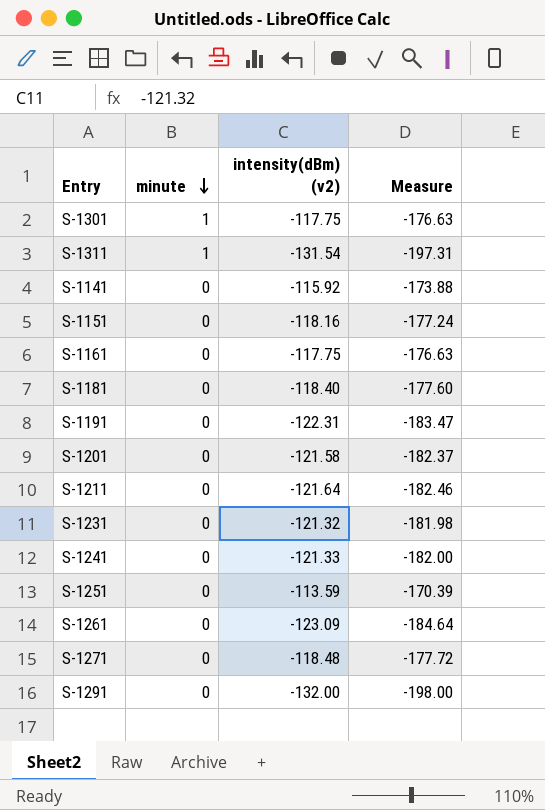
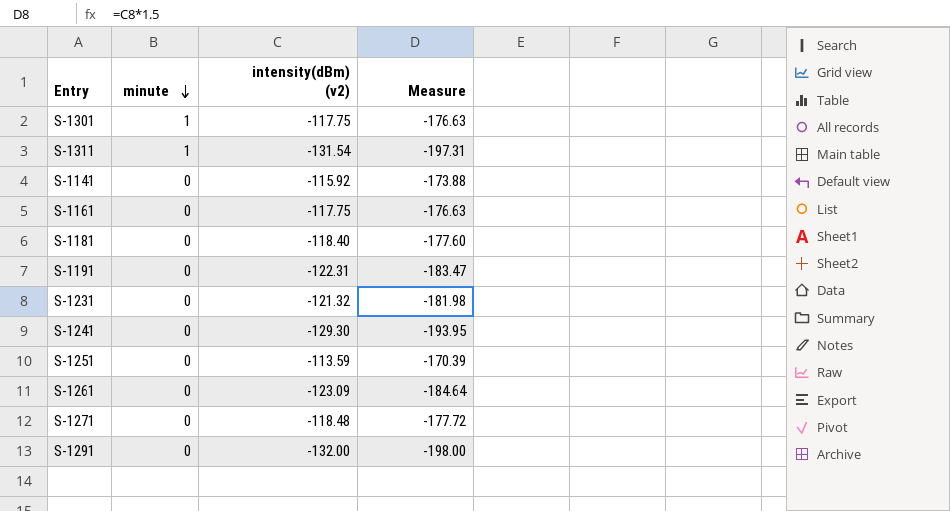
row S-1151: 0 | -118.16 | -177.24 -> none
row S-1201: 0 | -121.58 | -182.37 -> none
row S-1211: 0 | -121.64 | -182.46 -> none
S-1241 | intensity(dBm) (v2): -121.33 -> -129.30
S-1241 | Measure: -182.00 -> -193.95

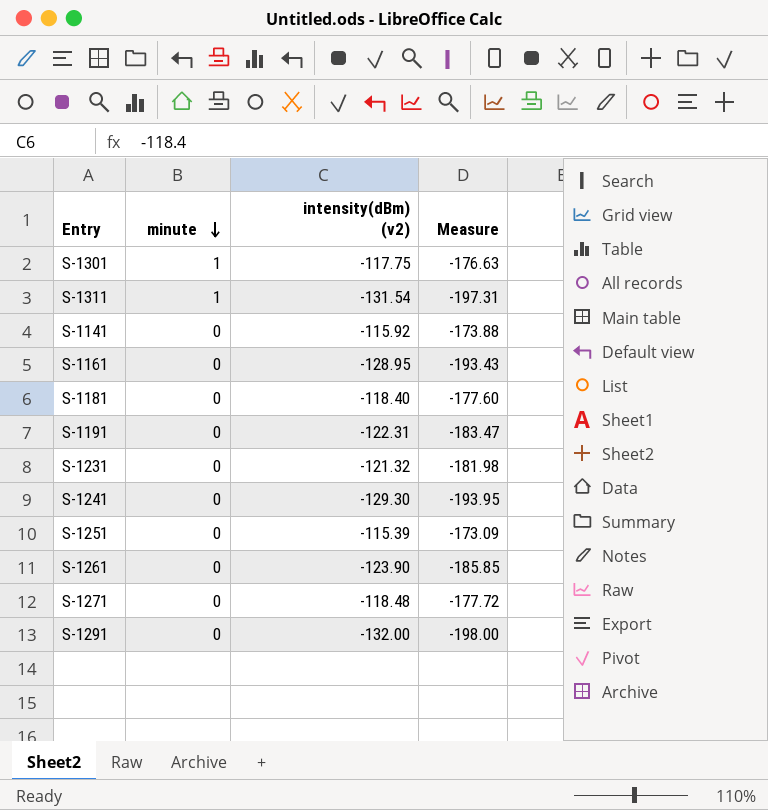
S-1161 | intensity(dBm) (v2): -117.75 -> -128.95
S-1161 | Measure: -176.63 -> -193.43
S-1251 | intensity(dBm) (v2): -113.59 -> -115.39
S-1251 | Measure: -170.39 -> -173.09
S-1261 | intensity(dBm) (v2): -123.09 -> -123.90
S-1261 | Measure: -184.64 -> -185.85

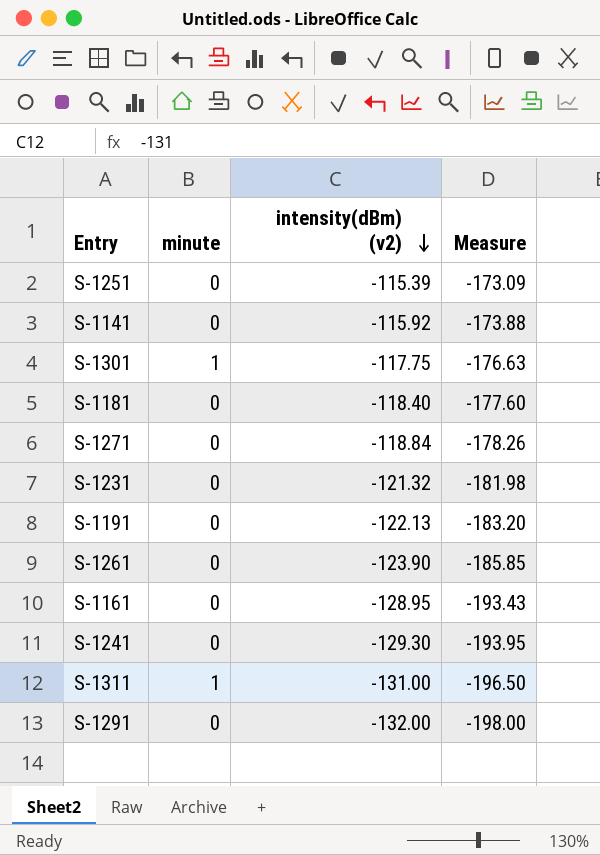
row order: minute descending -> intensity(dBm) (v2) descending
S-1271 | intensity(dBm) (v2): -118.48 -> -118.84
S-1271 | Measure: -177.72 -> -178.26
S-1191 | intensity(dBm) (v2): -122.31 -> -122.13
S-1191 | Measure: -183.47 -> -183.20
S-1311 | intensity(dBm) (v2): -131.54 -> -131.00
S-1311 | Measure: -197.31 -> -196.50

